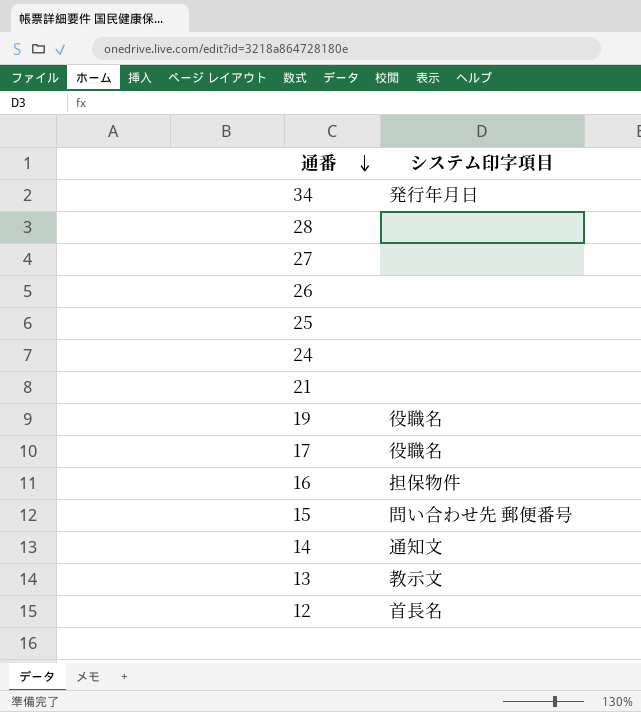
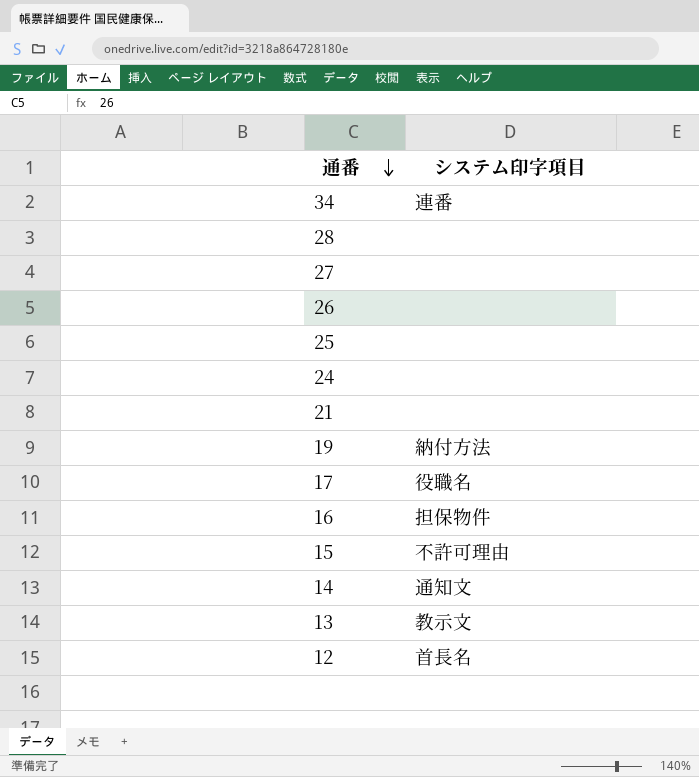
34 | システム印字項目: 発行年月日 -> 連番
19 | システム印字項目: 役職名 -> 納付方法
15 | システム印字項目: 問い合わせ先 郵便番号 -> 不許可理由

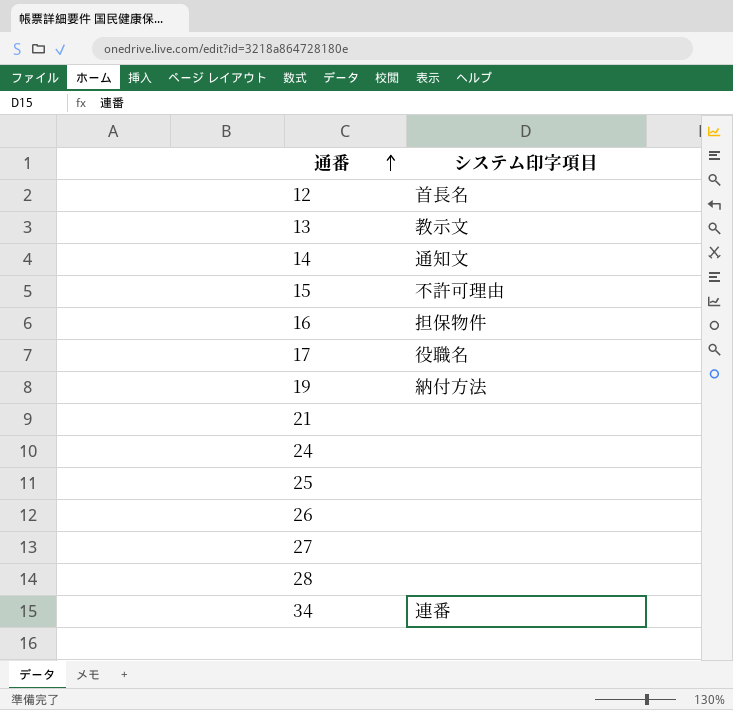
row order: 通番 descending -> 通番 ascending

